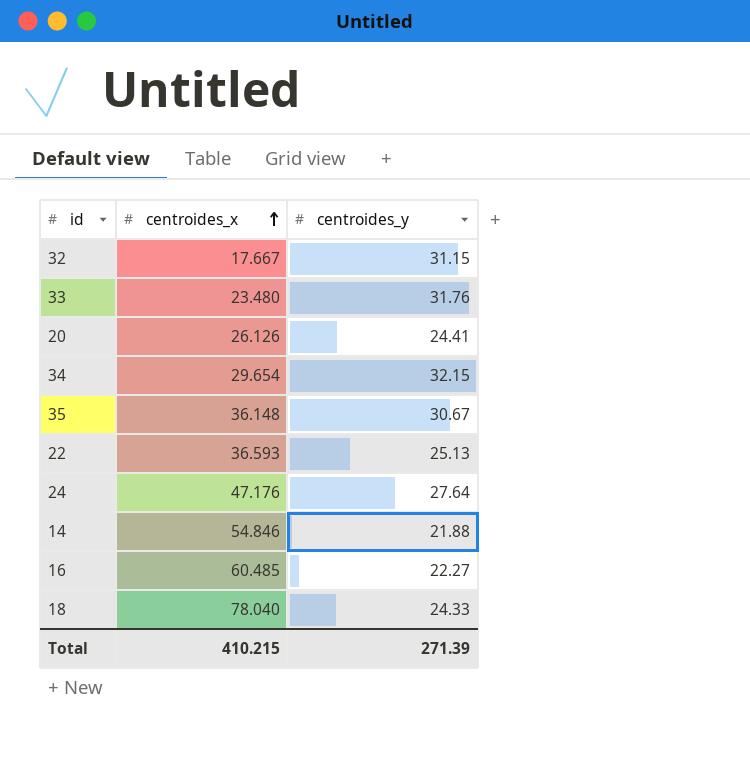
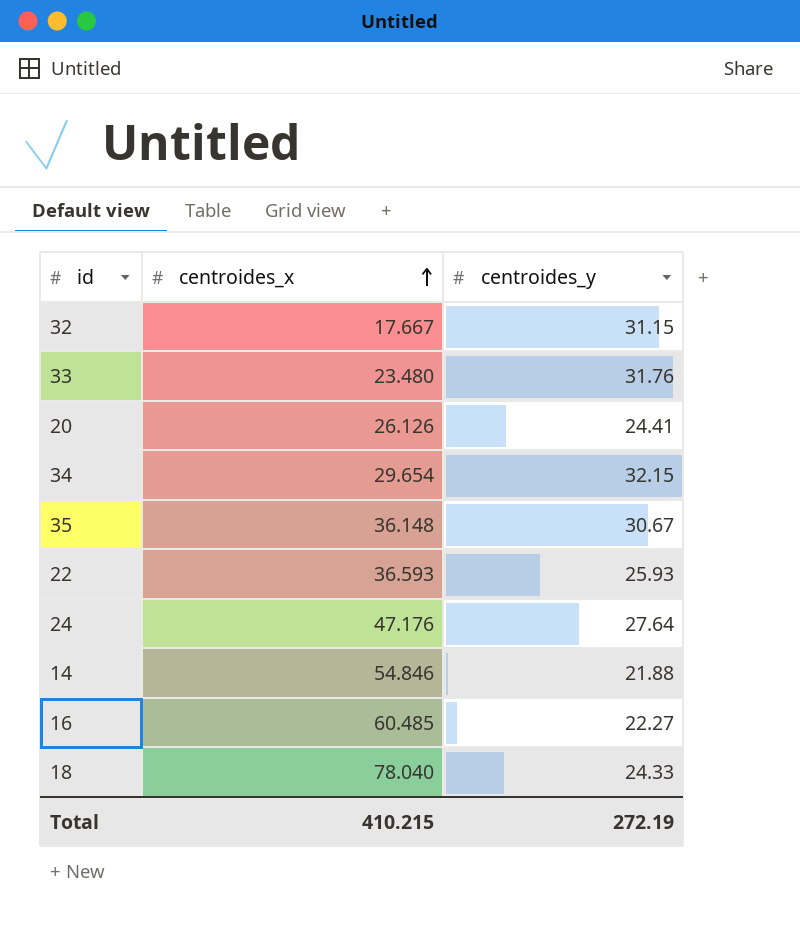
22 | centroides_y: 25.13 -> 25.93
Total | centroides_y: 271.39 -> 272.19

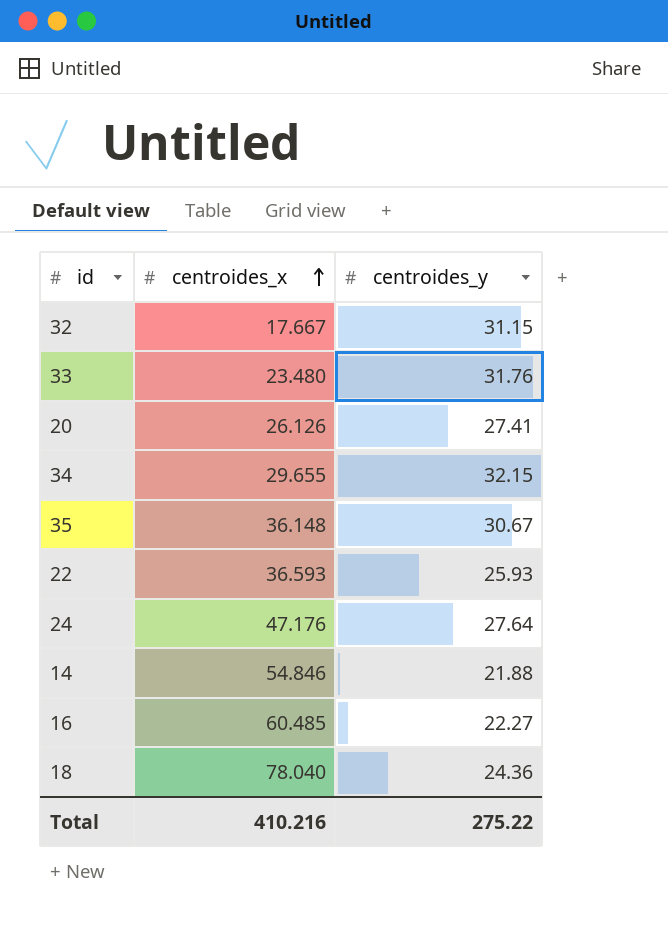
20 | centroides_y: 24.41 -> 27.41
34 | centroides_x: 29.654 -> 29.655
18 | centroides_y: 24.33 -> 24.36
Total | centroides_x: 410.215 -> 410.216
Total | centroides_y: 272.19 -> 275.22

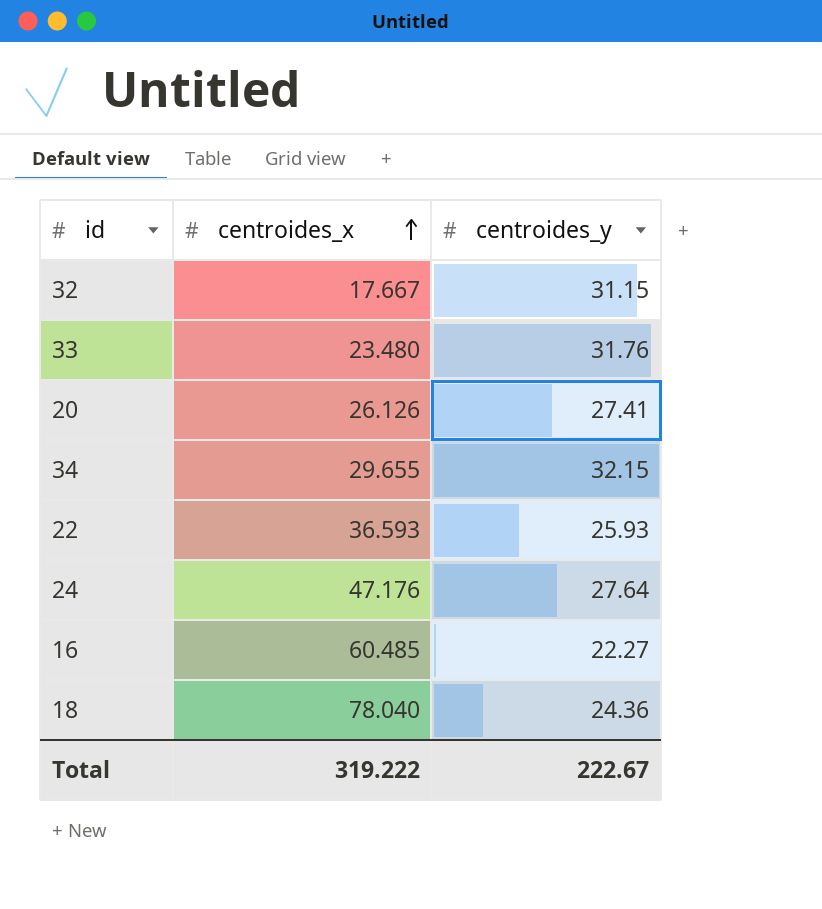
row 35: 36.148 | 30.67 -> none
row 14: 54.846 | 21.88 -> none
Total | centroides_x: 410.216 -> 319.222
Total | centroides_y: 275.22 -> 222.67

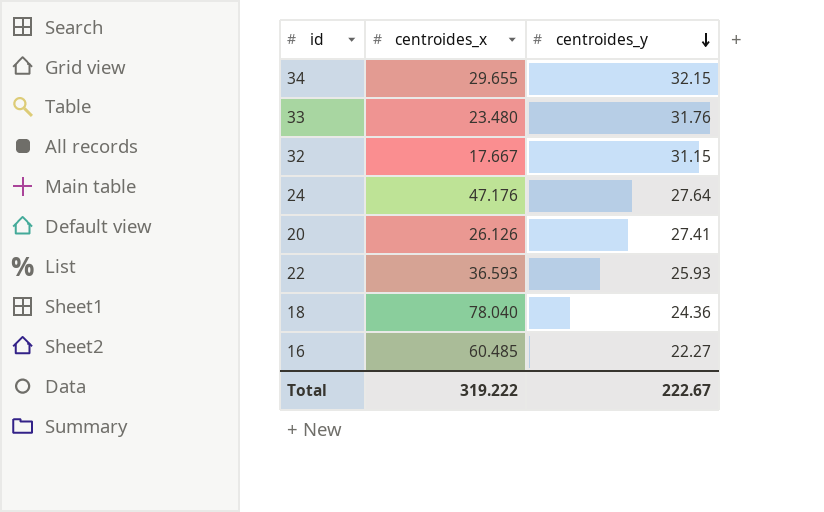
row order: centroides_x ascending -> centroides_y descending

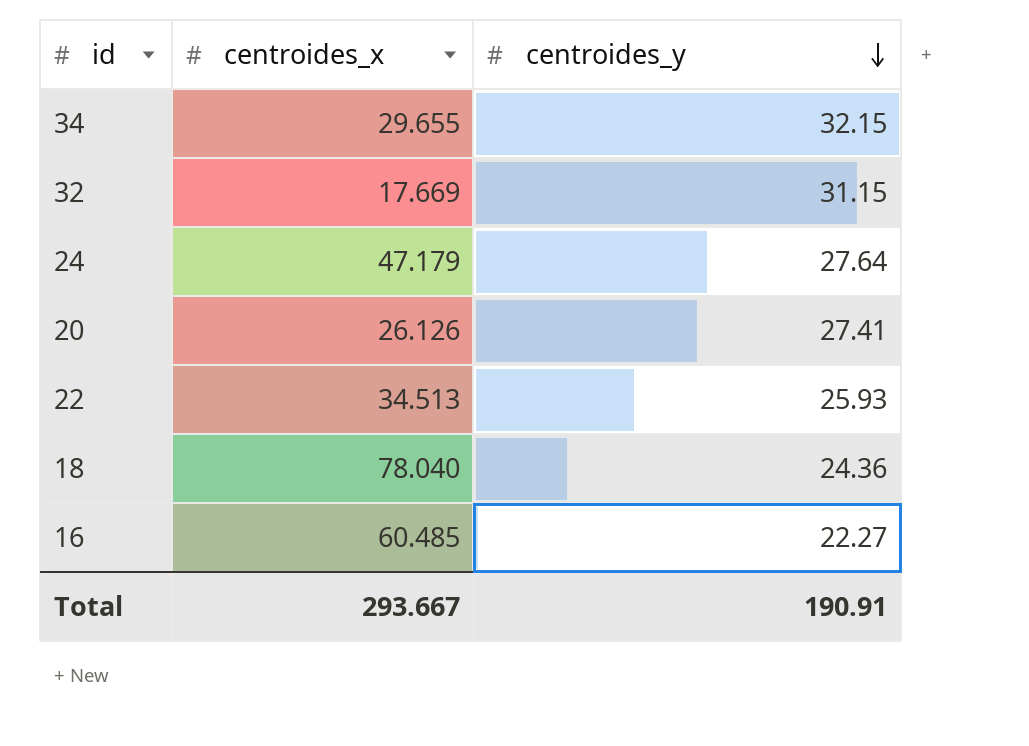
row 33: 23.480 | 31.76 -> none
32 | centroides_x: 17.667 -> 17.669
24 | centroides_x: 47.176 -> 47.179
22 | centroides_x: 36.593 -> 34.513
Total | centroides_x: 319.222 -> 293.667
Total | centroides_y: 222.67 -> 190.91

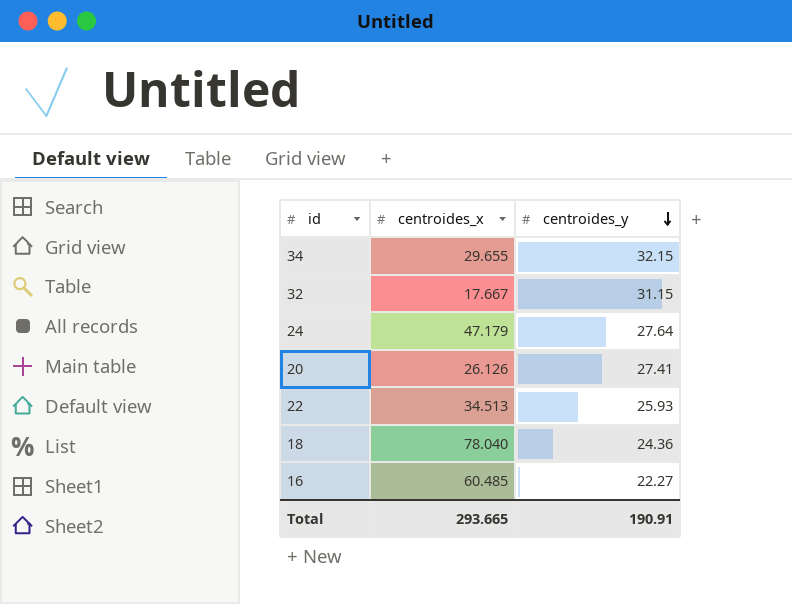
32 | centroides_x: 17.669 -> 17.667
Total | centroides_x: 293.667 -> 293.665

